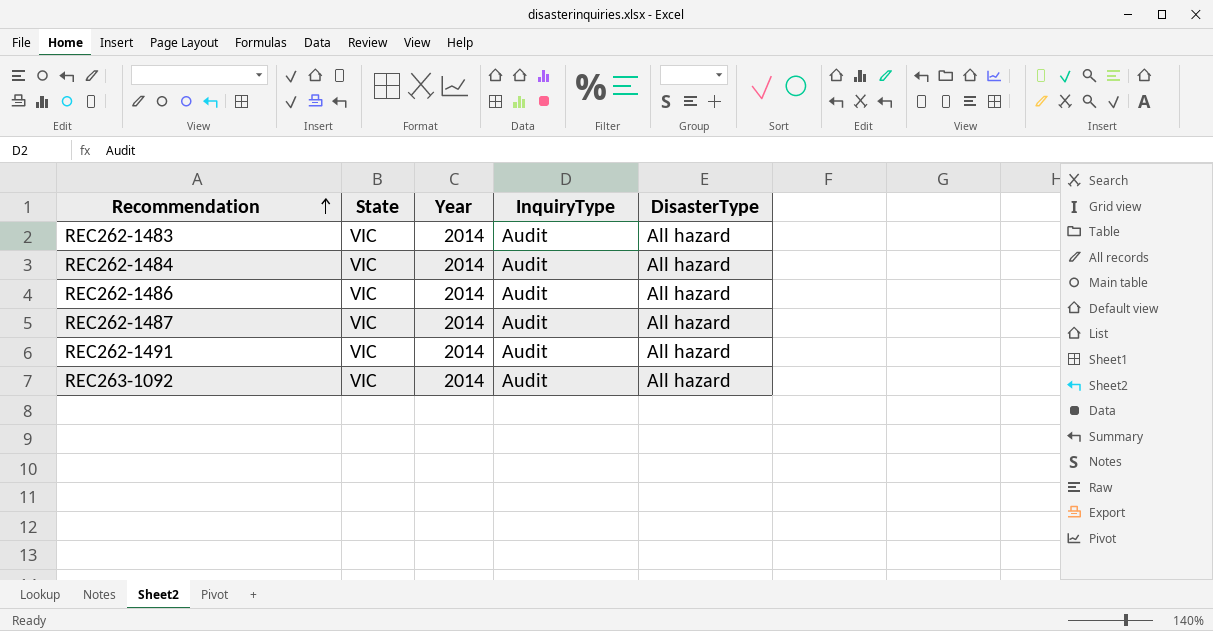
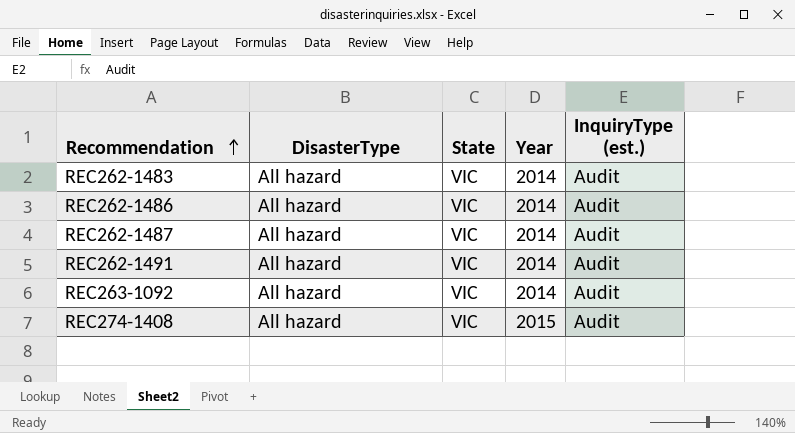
column DisasterType | position: 5 -> 2
column name: InquiryType -> InquiryType (est.)
row REC262-1484: VIC | 2014 | Audit | All hazard -> none
row REC274-1408: none -> All hazard | VIC | 2015 | Audit

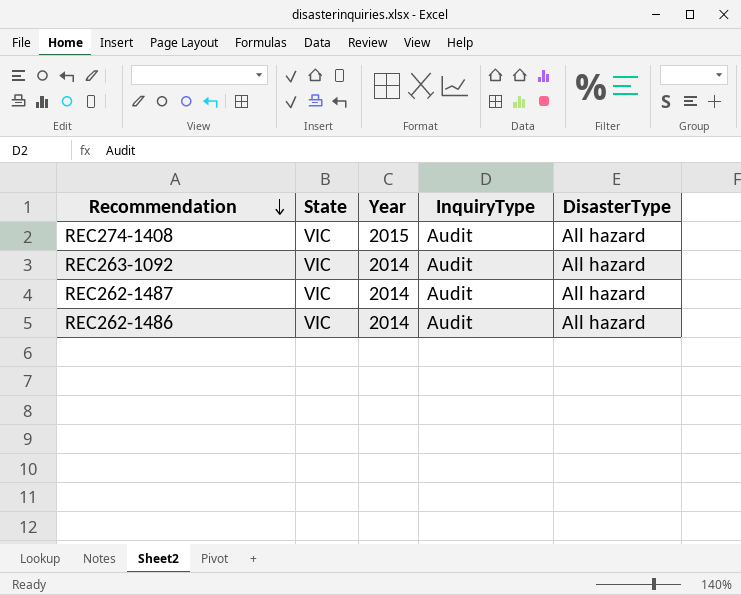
row order: Recommendation ascending -> Recommendation descending
column name: InquiryType (est.) -> InquiryType
column DisasterType | position: 2 -> 5
row REC262-1483: All hazard | VIC | 2014 | Audit -> none
row REC262-1491: All hazard | VIC | 2014 | Audit -> none

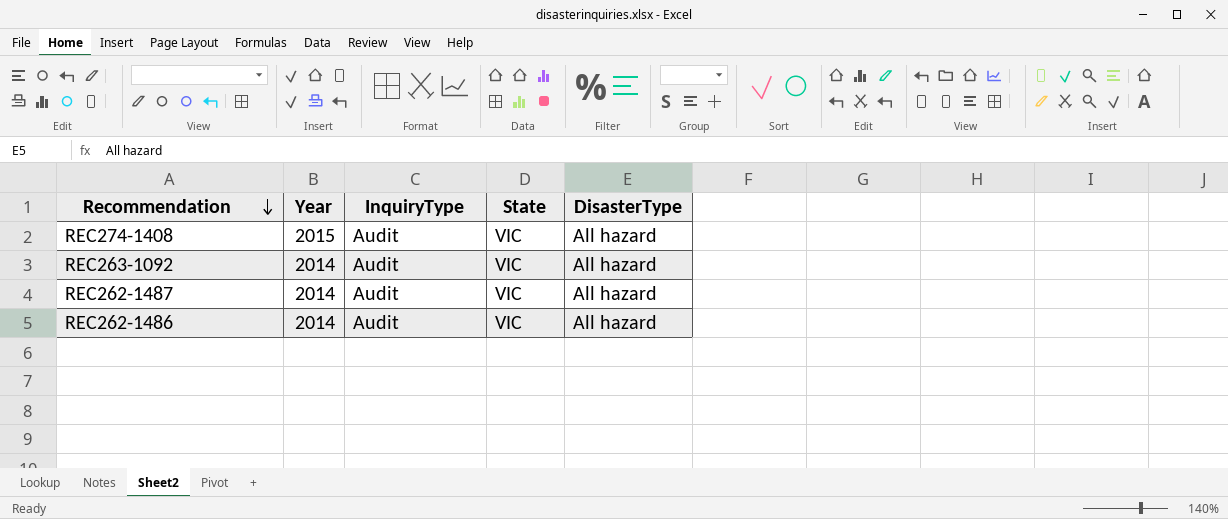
column State | position: 2 -> 4

